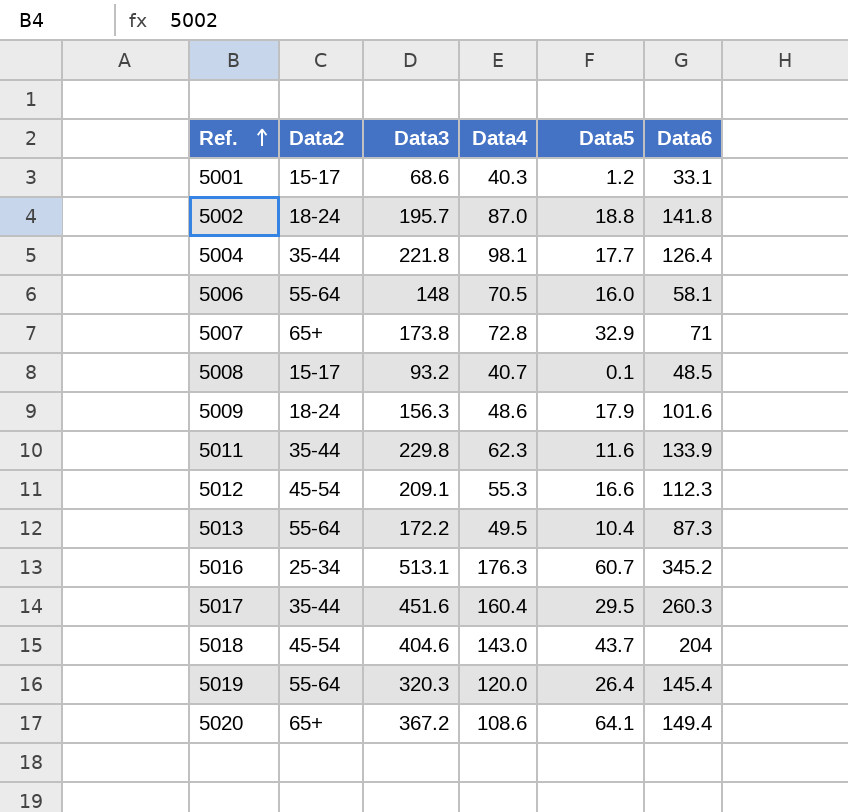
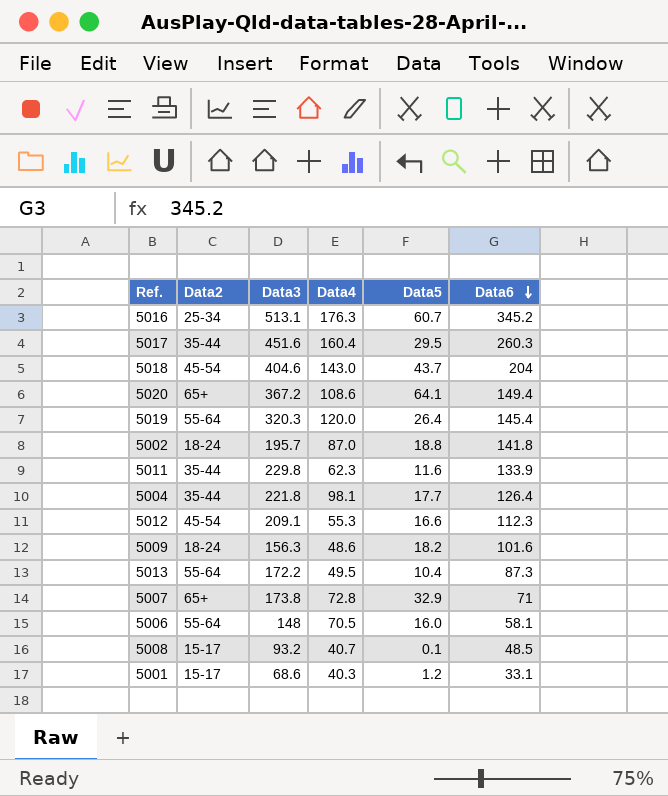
row order: Ref. ascending -> Data6 descending
5009 | Data5: 17.9 -> 18.2

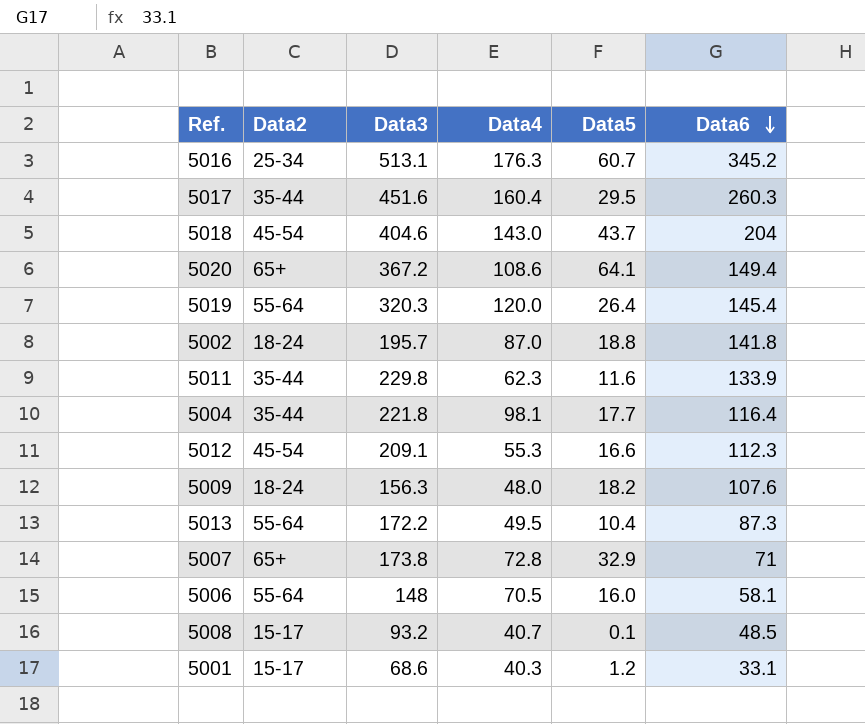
5004 | Data6: 126.4 -> 116.4
5009 | Data4: 48.6 -> 48.0
5009 | Data6: 101.6 -> 107.6

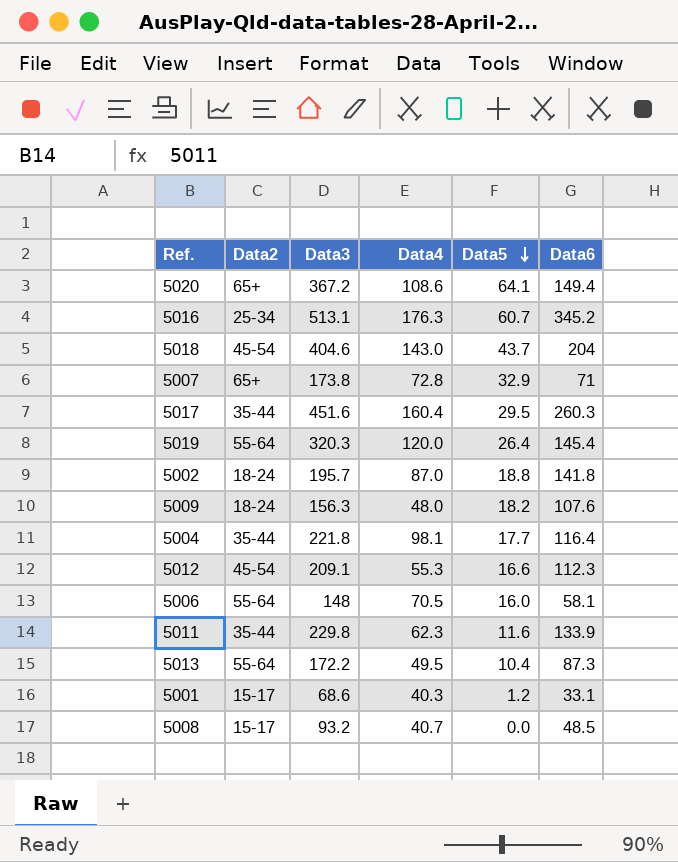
row order: Data6 descending -> Data5 descending
5008 | Data5: 0.1 -> 0.0

